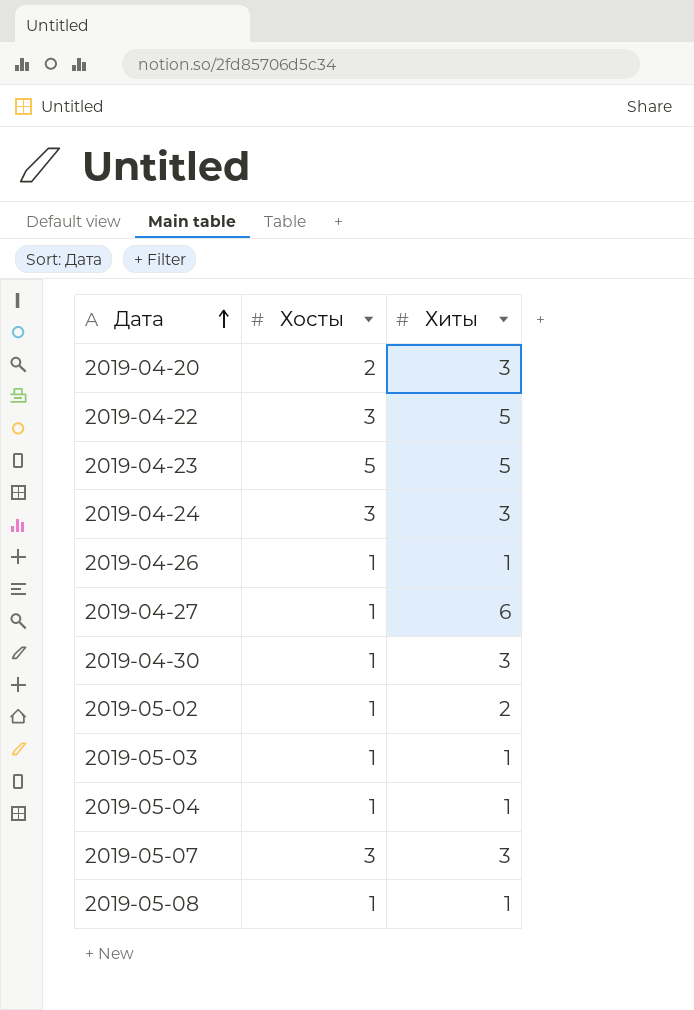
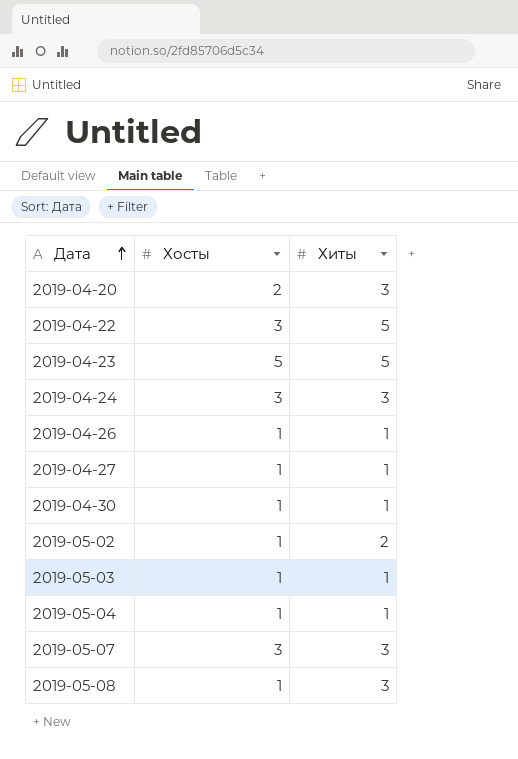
2019-04-27 | Хиты: 6 -> 1
2019-04-30 | Хиты: 3 -> 1
2019-05-08 | Хиты: 1 -> 3

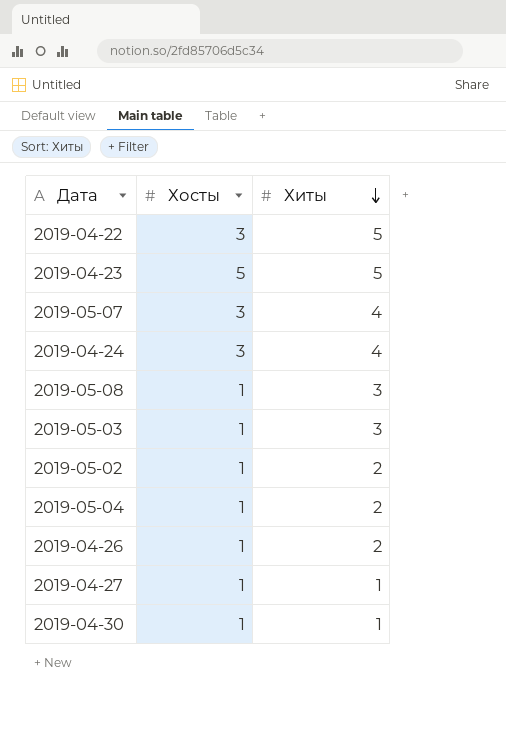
row order: Дата ascending -> Хиты descending
row 2019-04-20: 2 | 3 -> none
2019-05-07 | Хиты: 3 -> 4
2019-04-24 | Хиты: 3 -> 4
2019-05-03 | Хиты: 1 -> 3
2019-05-04 | Хиты: 1 -> 2
2019-04-26 | Хиты: 1 -> 2

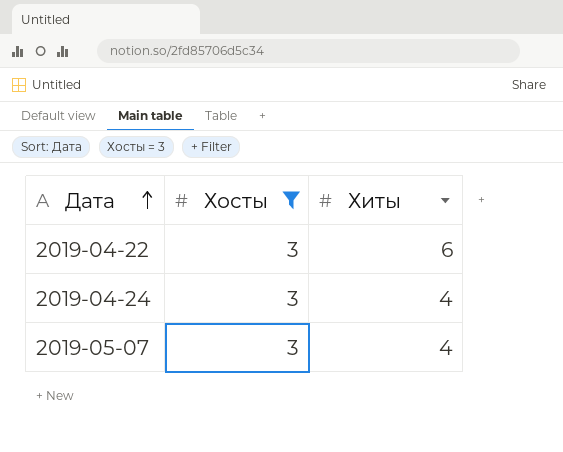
filter: none -> Хосты = 3
row order: Хиты descending -> Дата ascending
2019-04-22 | Хиты: 5 -> 6

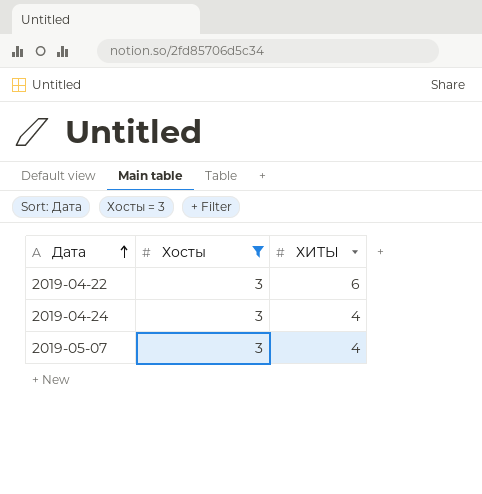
column name: Хиты -> ХИТЫ

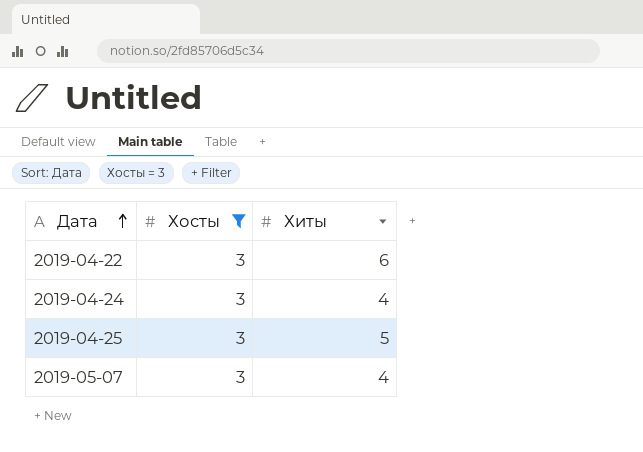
column name: ХИТЫ -> Хиты
row 2019-04-25: none -> 3 | 5

